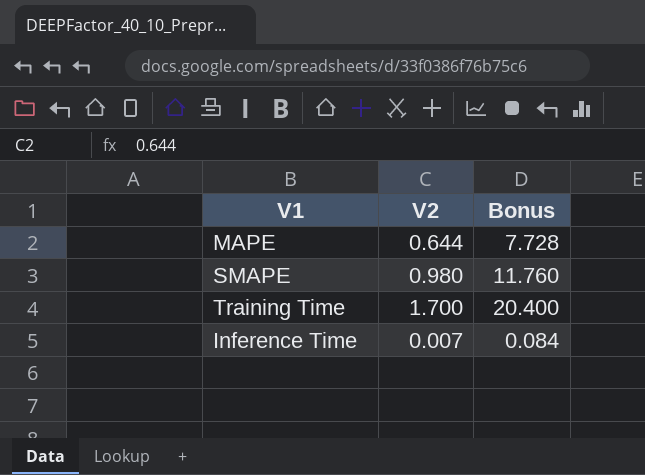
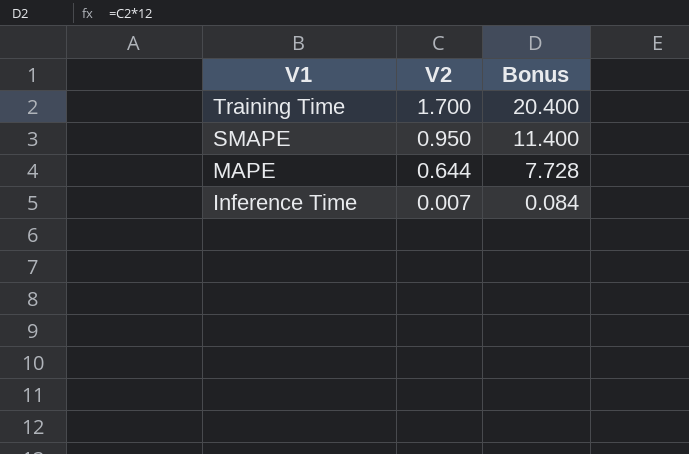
row order: none -> V1 descending
SMAPE | V2: 0.980 -> 0.950
SMAPE | Bonus: 11.760 -> 11.400

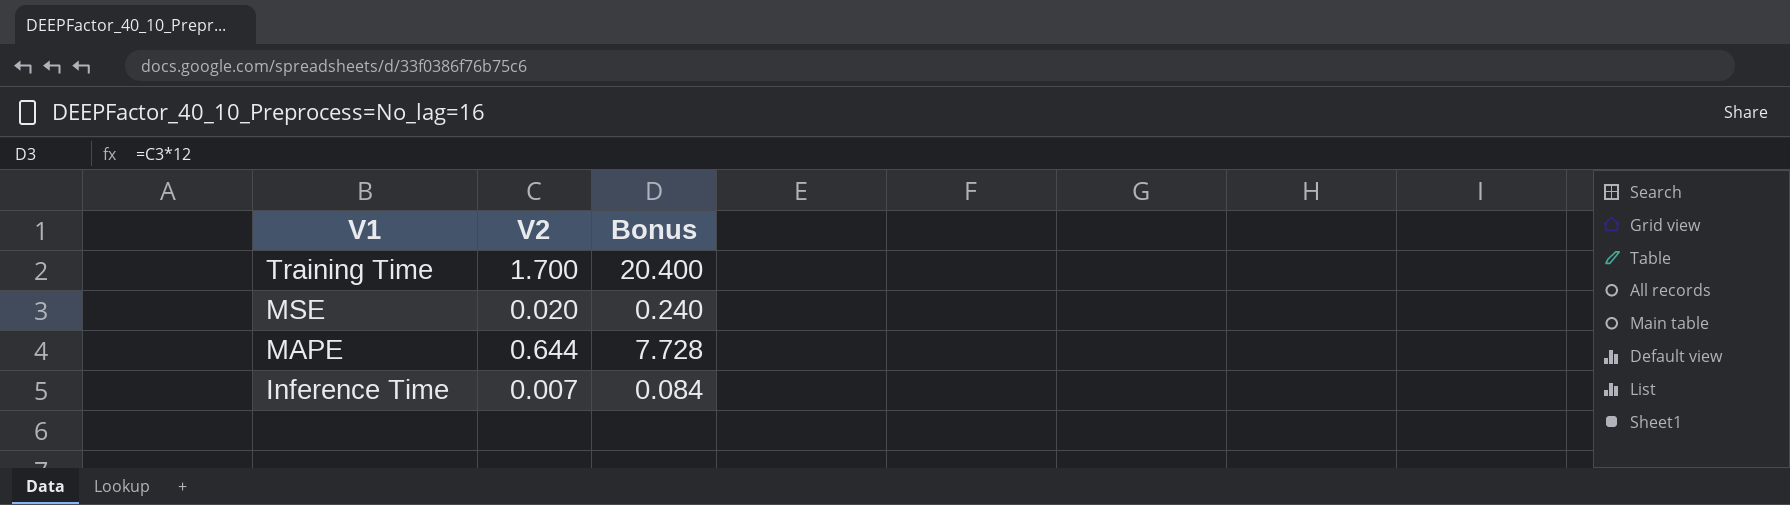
row SMAPE: 0.950 | 11.400 -> none
row MSE: none -> 0.020 | 0.240

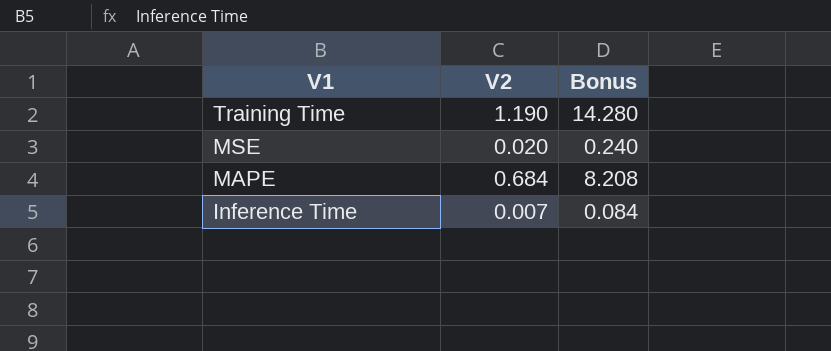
Training Time | V2: 1.700 -> 1.190
Training Time | Bonus: 20.400 -> 14.280
MAPE | V2: 0.644 -> 0.684
MAPE | Bonus: 7.728 -> 8.208

